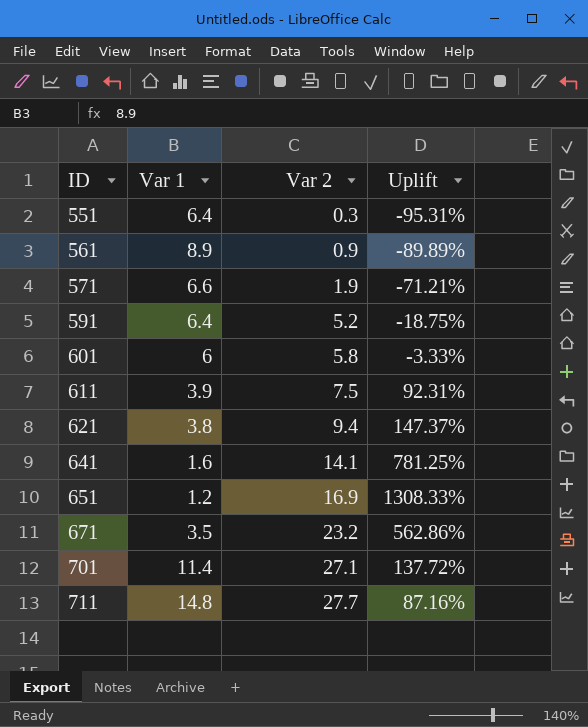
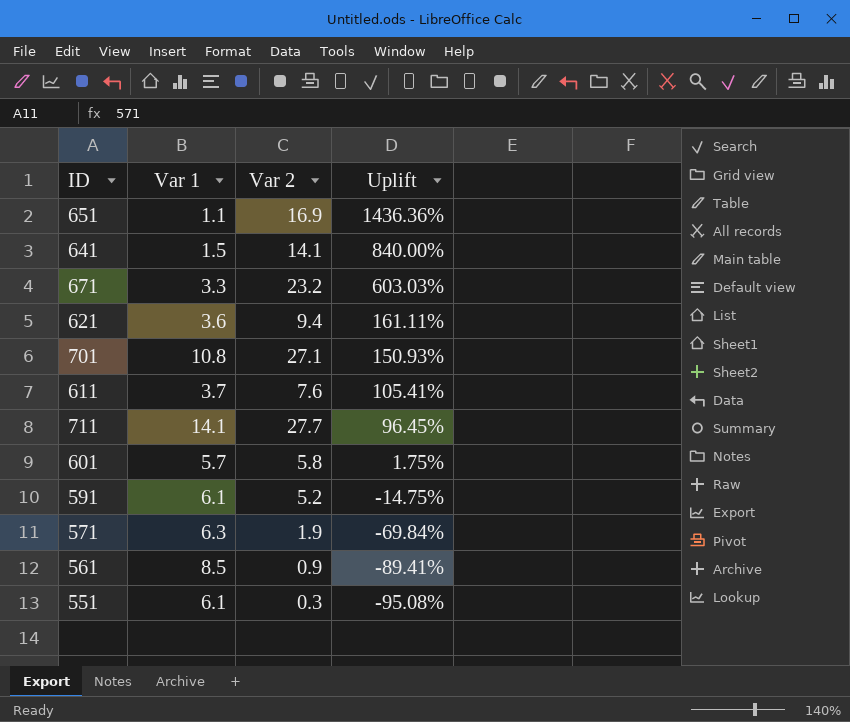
row order: ID ascending -> Uplift descending
651 | Var 1: 1.2 -> 1.1
651 | Uplift: 1308.33% -> 1436.36%
641 | Var 1: 1.6 -> 1.5
641 | Uplift: 781.25% -> 840.00%
671 | Var 1: 3.5 -> 3.3
671 | Uplift: 562.86% -> 603.03%
621 | Var 1: 3.8 -> 3.6
621 | Uplift: 147.37% -> 161.11%
701 | Var 1: 11.4 -> 10.8
701 | Uplift: 137.72% -> 150.93%
611 | Var 1: 3.9 -> 3.7
611 | Var 2: 7.5 -> 7.6
611 | Uplift: 92.31% -> 105.41%
711 | Var 1: 14.8 -> 14.1
711 | Uplift: 87.16% -> 96.45%
601 | Var 1: 6 -> 5.7
601 | Uplift: -3.33% -> 1.75%
591 | Var 1: 6.4 -> 6.1
591 | Uplift: -18.75% -> -14.75%
571 | Var 1: 6.6 -> 6.3
571 | Uplift: -71.21% -> -69.84%
561 | Var 1: 8.9 -> 8.5
561 | Uplift: -89.89% -> -89.41%
551 | Var 1: 6.4 -> 6.1
551 | Uplift: -95.31% -> -95.08%

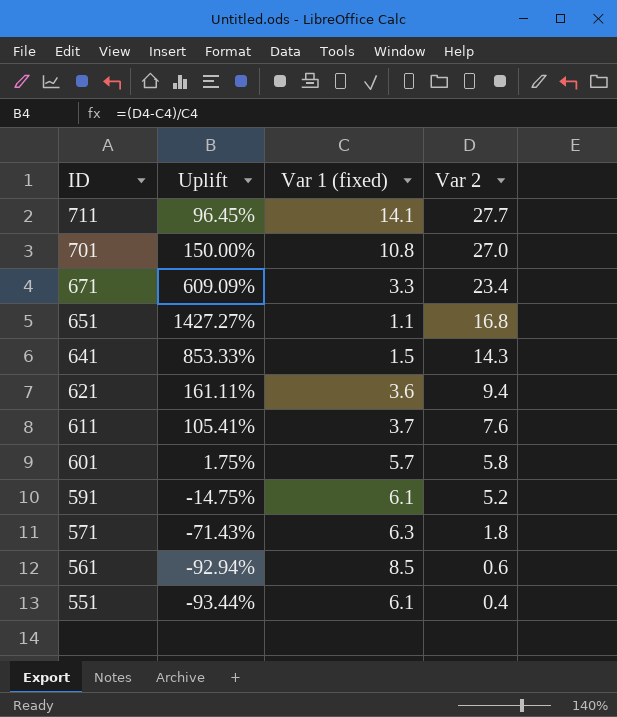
row order: Uplift descending -> ID descending
column Uplift | position: 4 -> 2
column name: Var 1 -> Var 1 (fixed)
701 | Uplift: 150.93% -> 150.00%
701 | Var 2: 27.1 -> 27.0
671 | Uplift: 603.03% -> 609.09%
671 | Var 2: 23.2 -> 23.4
651 | Uplift: 1436.36% -> 1427.27%
651 | Var 2: 16.9 -> 16.8
641 | Uplift: 840.00% -> 853.33%
641 | Var 2: 14.1 -> 14.3
571 | Uplift: -69.84% -> -71.43%
571 | Var 2: 1.9 -> 1.8
561 | Uplift: -89.41% -> -92.94%
561 | Var 2: 0.9 -> 0.6
551 | Uplift: -95.08% -> -93.44%
551 | Var 2: 0.3 -> 0.4

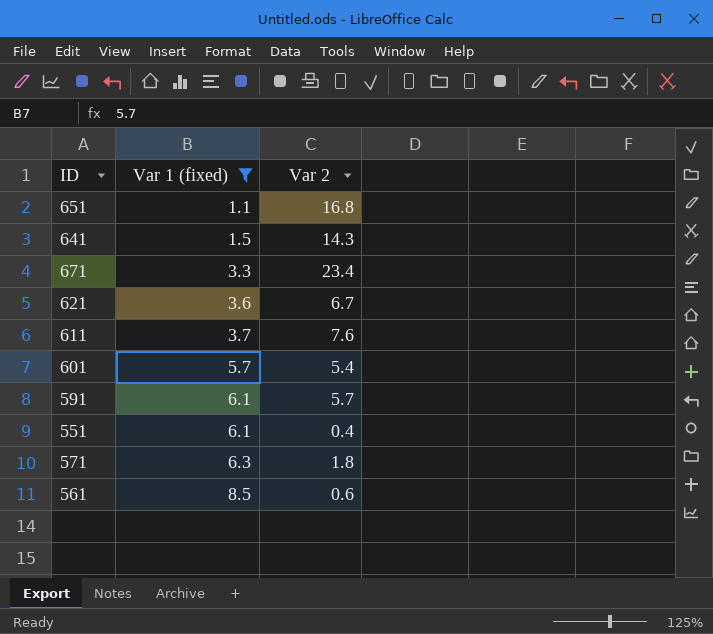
filter: none -> Var 1 (fixed) <= 8.5
row order: ID descending -> Var 1 (fixed) ascending
column Uplift | formula: ([Var 2] - [Var 1 (fixed)]) / [Var 1 (fixed)] -> none
621 | Var 2: 9.4 -> 6.7
601 | Var 2: 5.8 -> 5.4
591 | Var 2: 5.2 -> 5.7

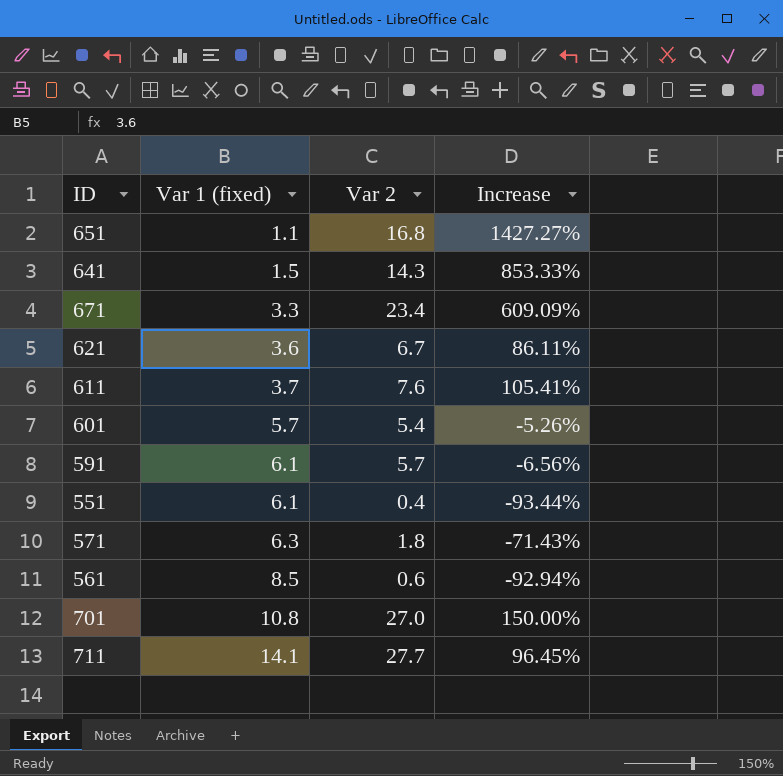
filter: Var 1 (fixed) <= 8.5 -> none
column Increase | formula: none -> ([Var 2] - [Var 1 (fixed)]) / [Var 1 (fixed)]

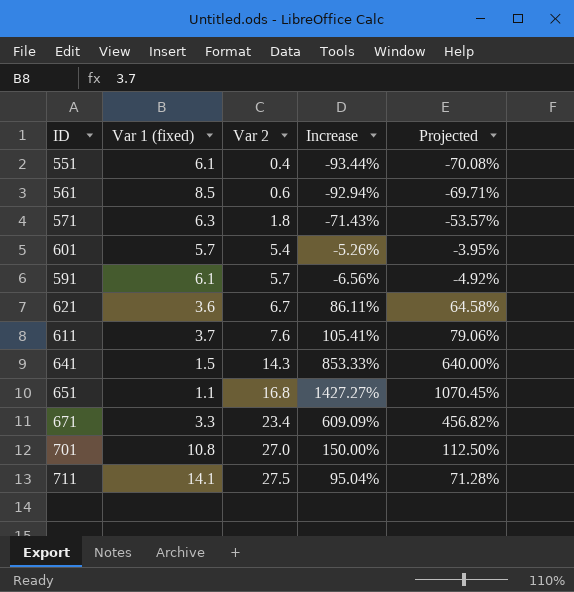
row order: Var 1 (fixed) ascending -> Var 2 ascending
column Projected | formula: none -> [Increase] * 0.75
711 | Var 2: 27.7 -> 27.5
711 | Increase: 96.45% -> 95.04%

